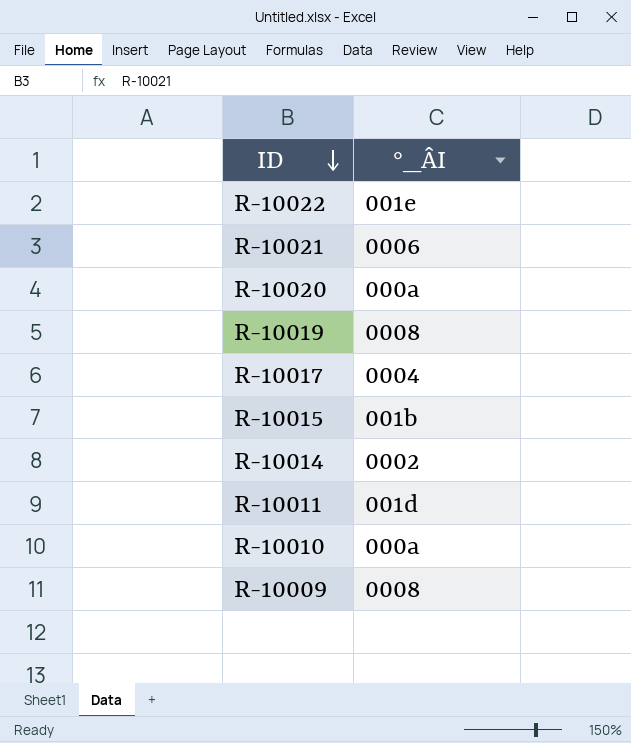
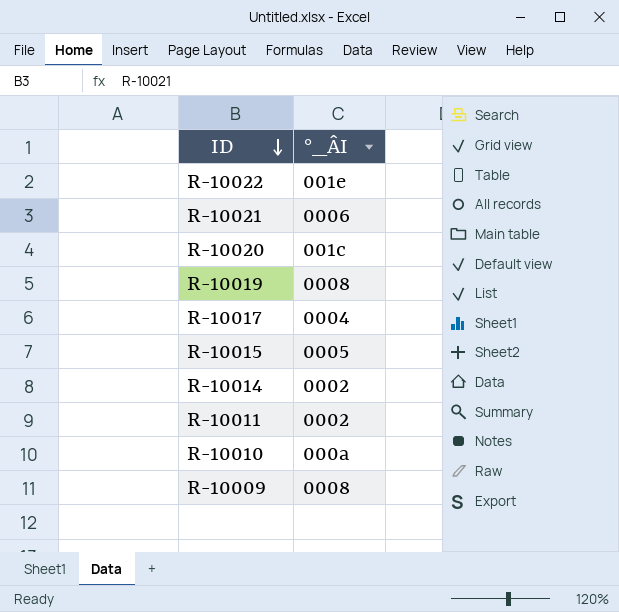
R-10020 | °_ÂI: 000a -> 001c
R-10015 | °_ÂI: 001b -> 0005
R-10011 | °_ÂI: 001d -> 0002

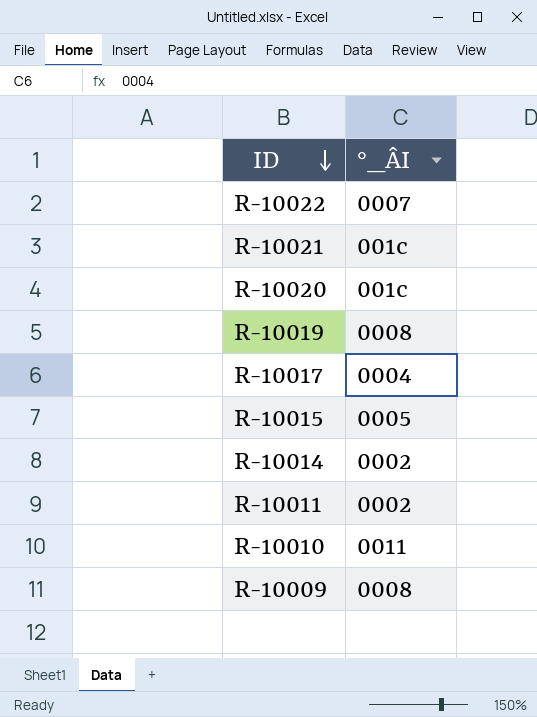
R-10022 | °_ÂI: 001e -> 0007
R-10021 | °_ÂI: 0006 -> 001c
R-10010 | °_ÂI: 000a -> 0011

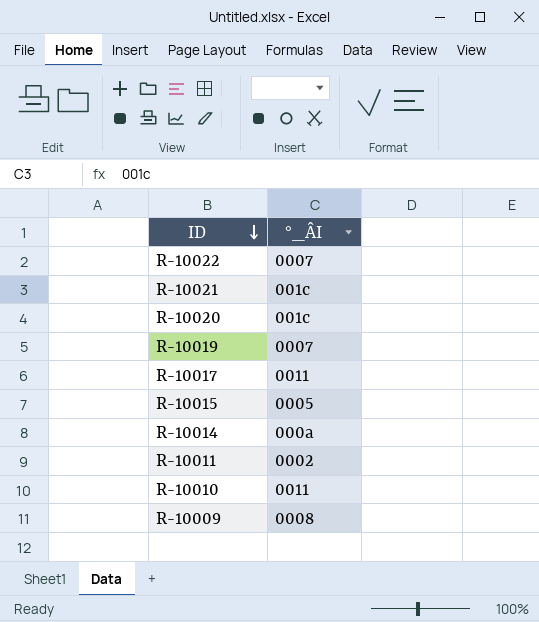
R-10019 | °_ÂI: 0008 -> 0007
R-10017 | °_ÂI: 0004 -> 0011
R-10014 | °_ÂI: 0002 -> 000a

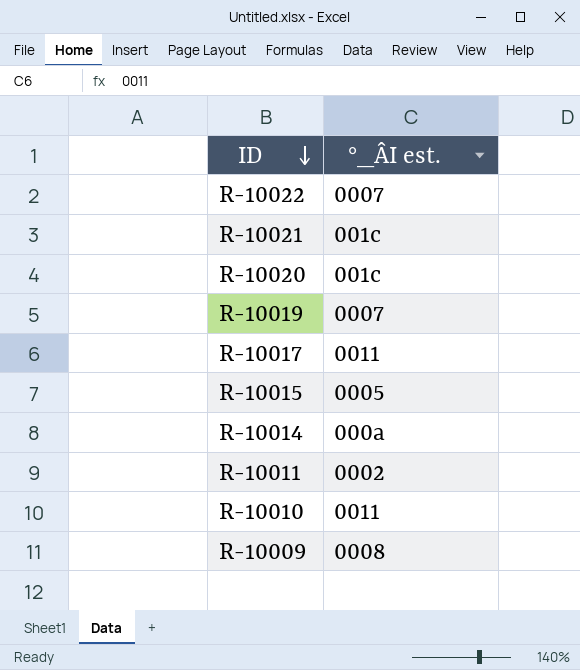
column name: °_ÂI -> °_ÂI est.

